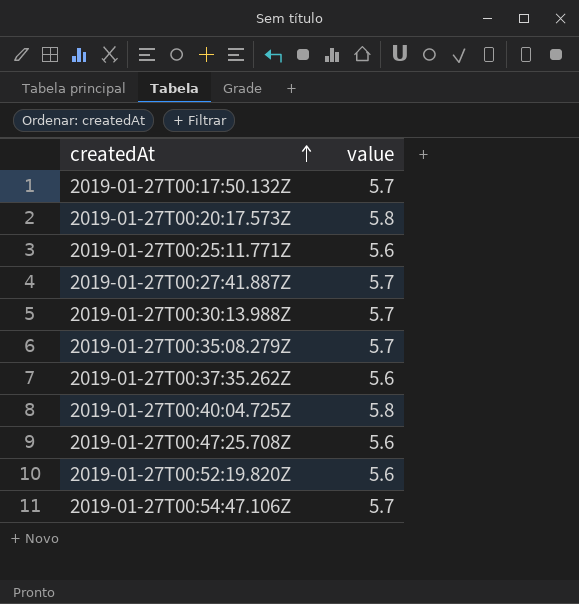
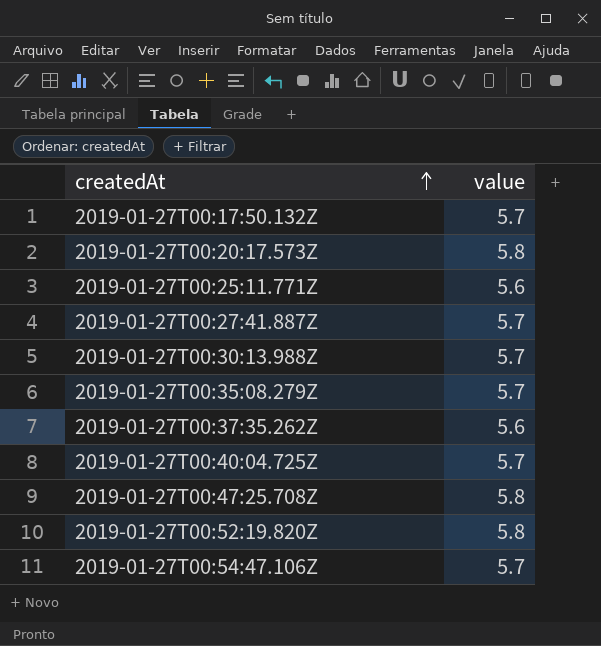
2019-01-27T00:40:04.725Z | value: 5.8 -> 5.7
2019-01-27T00:47:25.708Z | value: 5.6 -> 5.8
2019-01-27T00:52:19.820Z | value: 5.6 -> 5.8

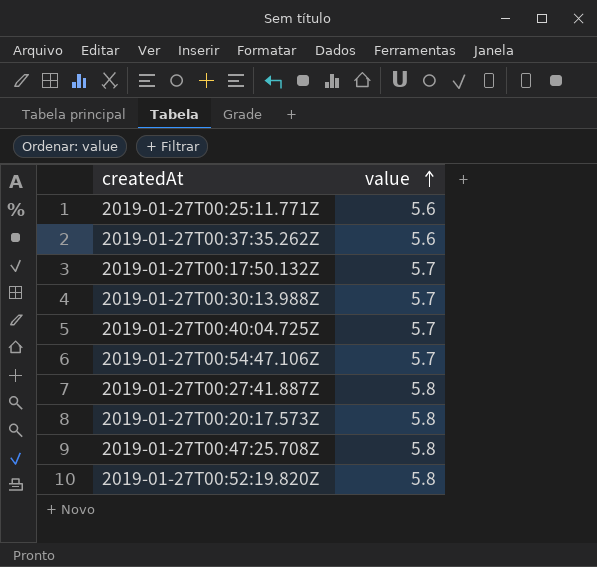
row order: createdAt ascending -> value ascending
row 2019-01-27T00:35:08.279Z: 5.7 -> none
2019-01-27T00:27:41.887Z | value: 5.7 -> 5.8

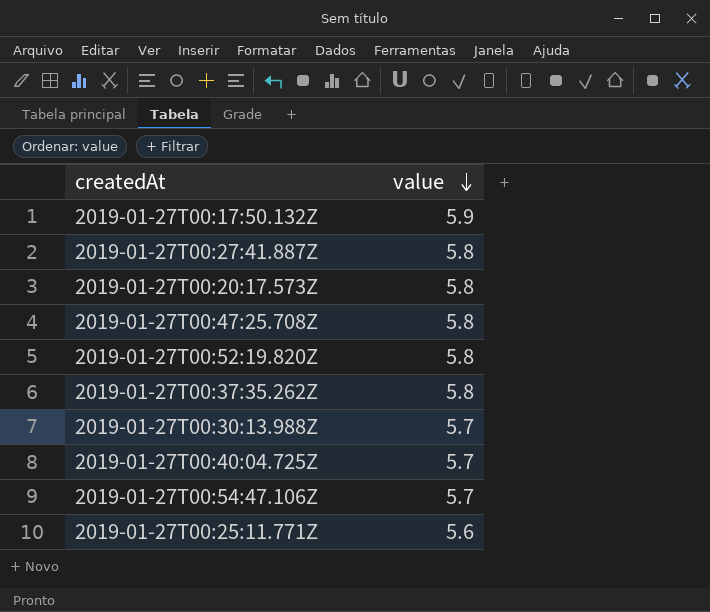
row order: value ascending -> value descending
2019-01-27T00:17:50.132Z | value: 5.7 -> 5.9
2019-01-27T00:37:35.262Z | value: 5.6 -> 5.8

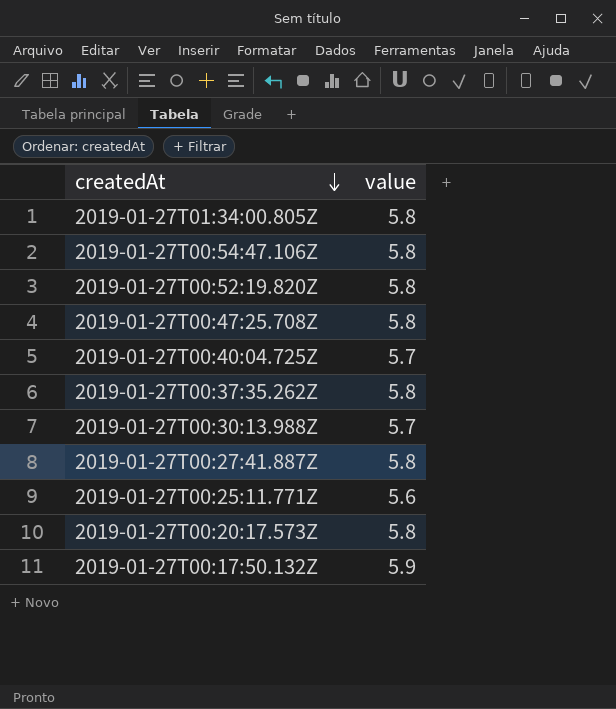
row order: value descending -> createdAt descending
row 2019-01-27T01:34:00.805Z: none -> 5.8
2019-01-27T00:54:47.106Z | value: 5.7 -> 5.8

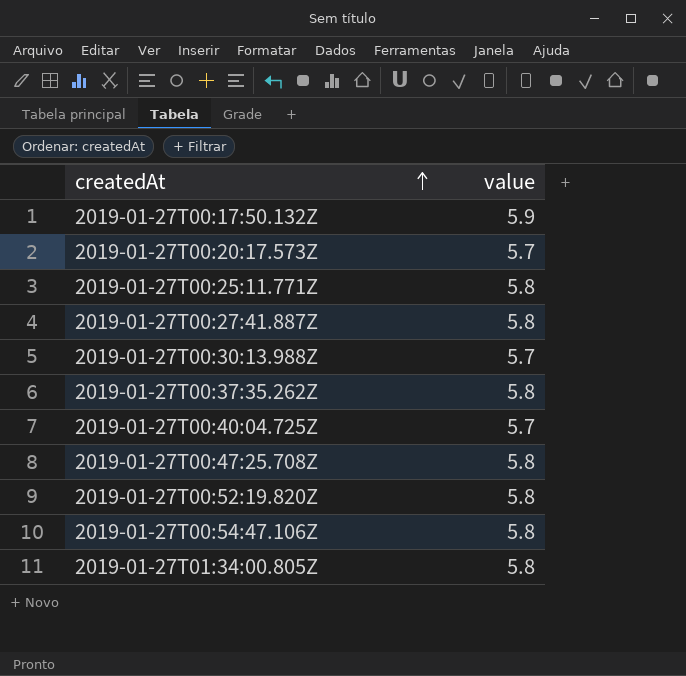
row order: createdAt descending -> createdAt ascending
2019-01-27T00:20:17.573Z | value: 5.8 -> 5.7
2019-01-27T00:25:11.771Z | value: 5.6 -> 5.8

